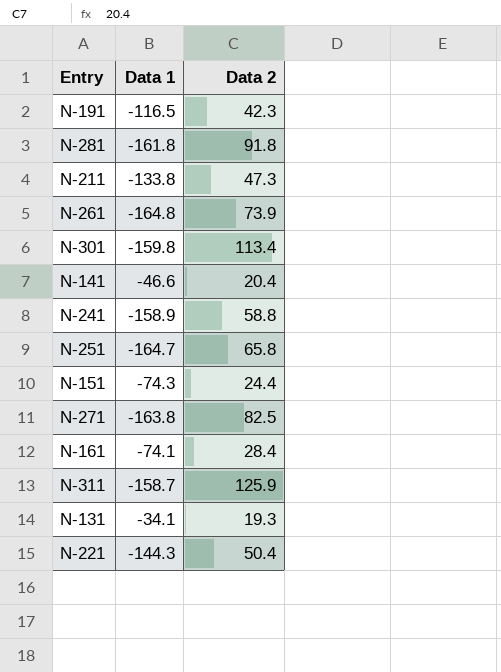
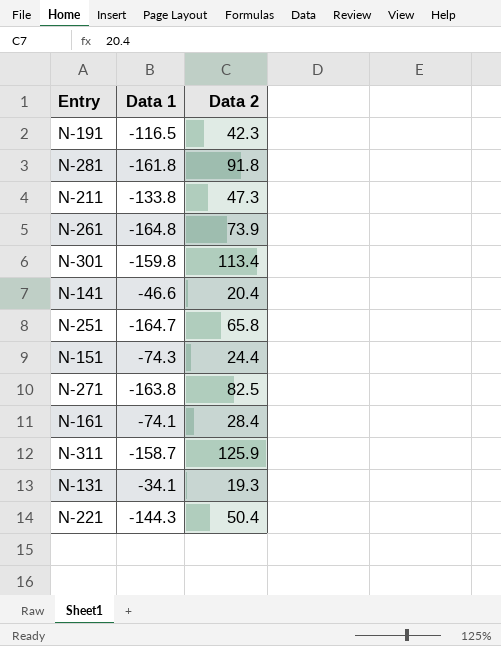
row N-241: -158.9 | 58.8 -> none

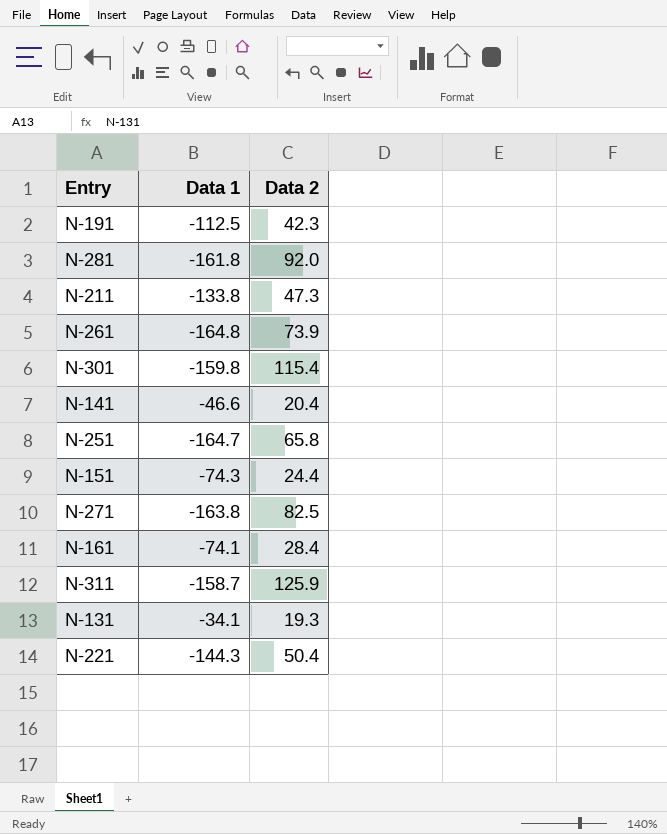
N-191 | Data 1: -116.5 -> -112.5
N-281 | Data 2: 91.8 -> 92.0
N-301 | Data 2: 113.4 -> 115.4

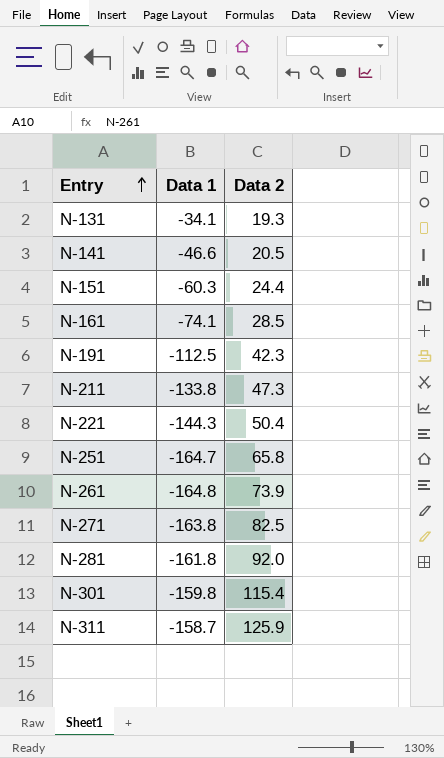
row order: none -> Entry ascending
N-141 | Data 2: 20.4 -> 20.5
N-151 | Data 1: -74.3 -> -60.3
N-161 | Data 2: 28.4 -> 28.5

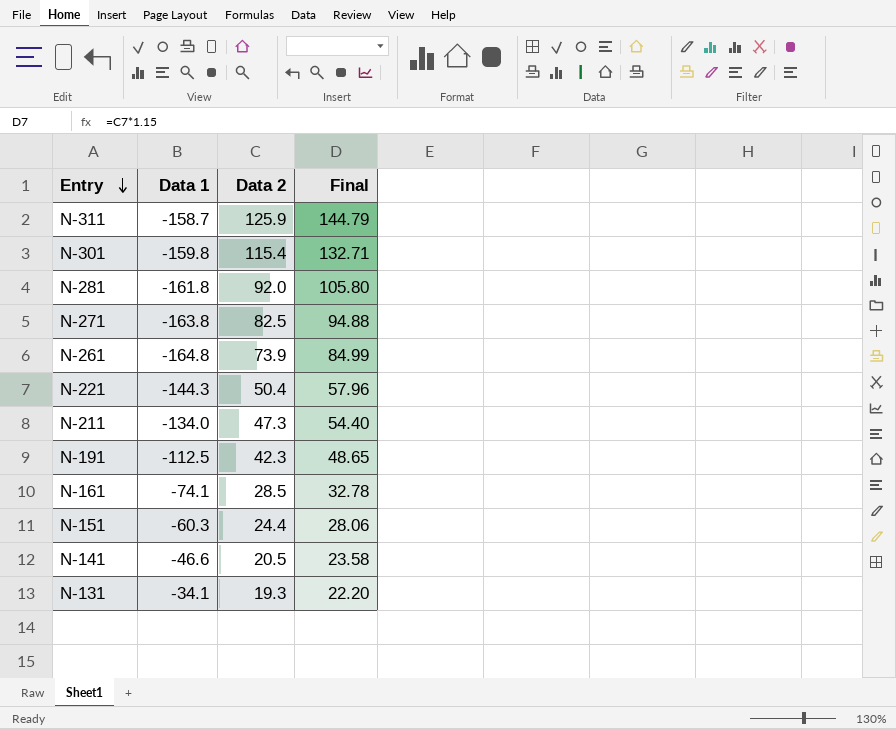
row order: Entry ascending -> Entry descending
column Final | formula: none -> [Data 2] * 1.15
row N-251: -164.7 | 65.8 -> none
N-211 | Data 1: -133.8 -> -134.0

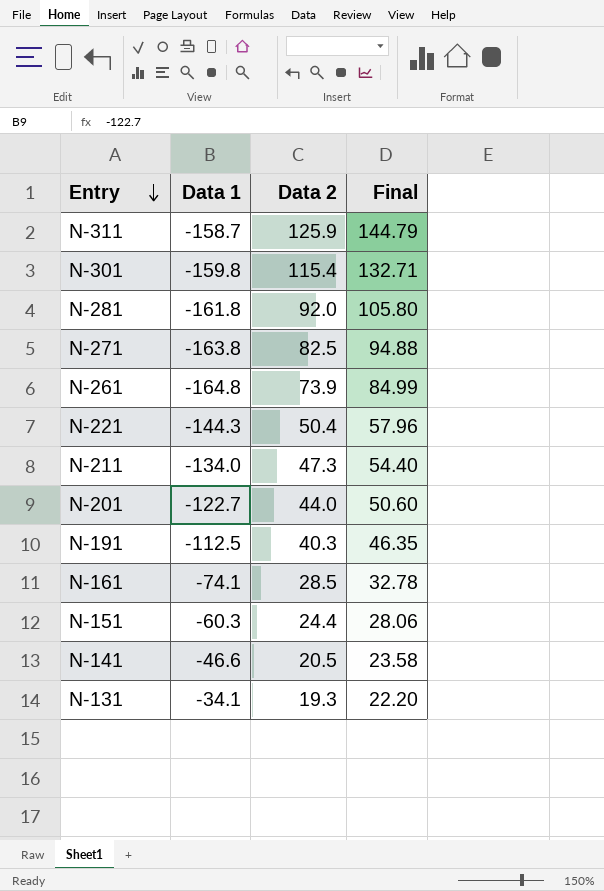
row N-201: none -> -122.7 | 44.0 | 50.60
N-191 | Data 2: 42.3 -> 40.3
N-191 | Final: 48.65 -> 46.35

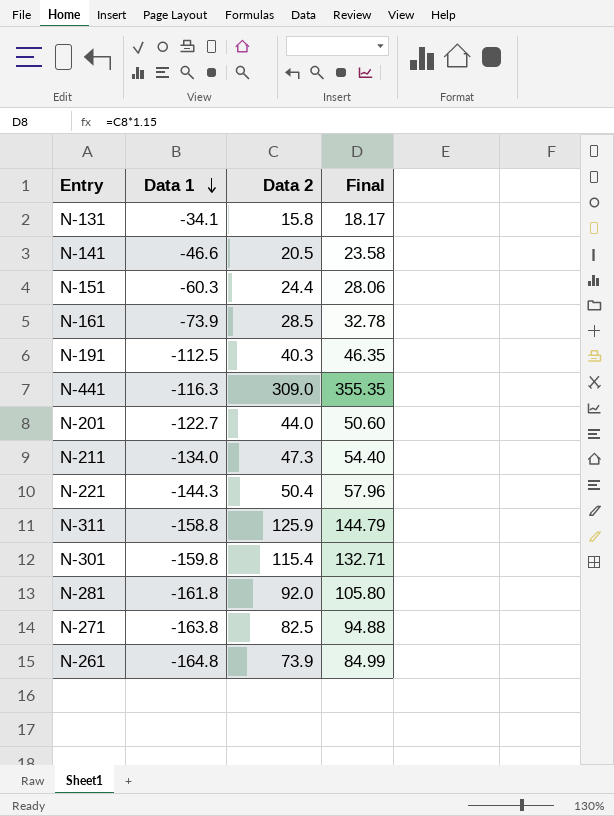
row order: Entry descending -> Data 1 descending
N-131 | Data 2: 19.3 -> 15.8
N-131 | Final: 22.20 -> 18.17
N-161 | Data 1: -74.1 -> -73.9
row N-441: none -> -116.3 | 309.0 | 355.35
N-311 | Data 1: -158.7 -> -158.8

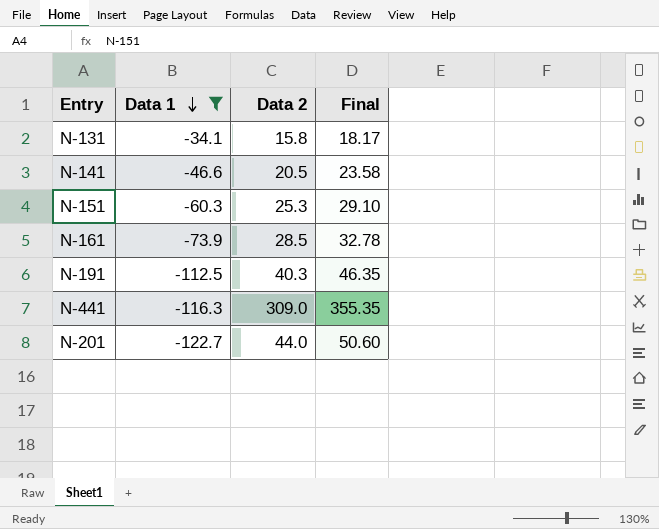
filter: none -> Data 1 >= -122.7
N-151 | Data 2: 24.4 -> 25.3
N-151 | Final: 28.06 -> 29.10

